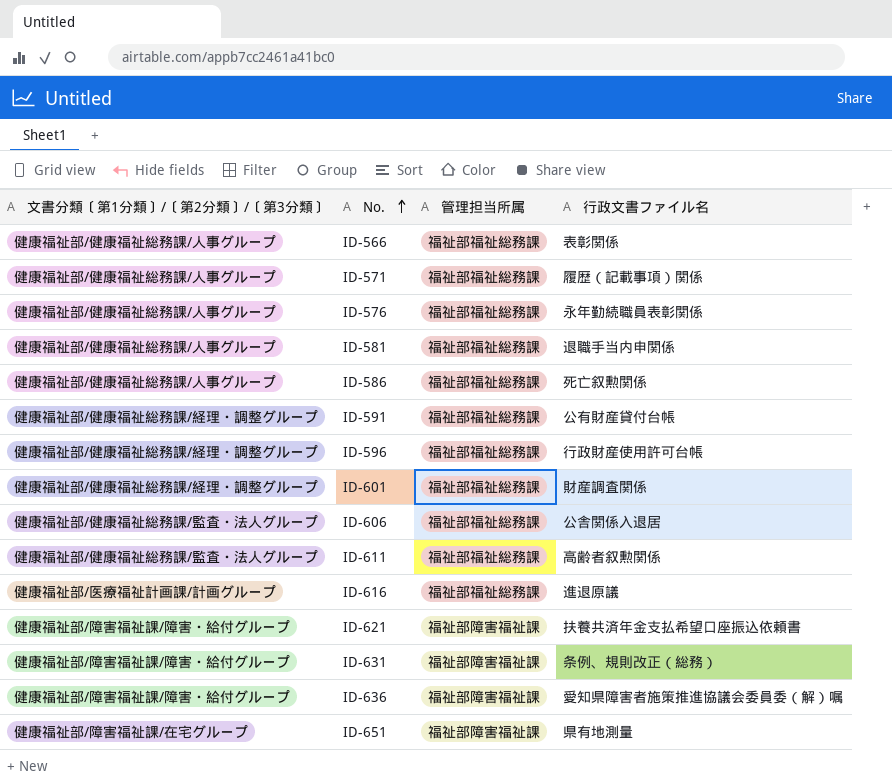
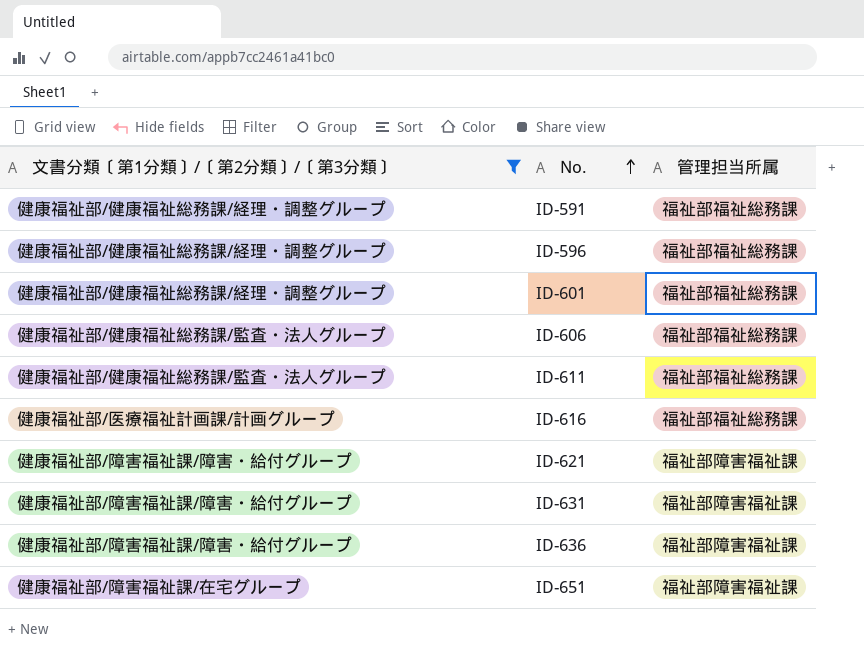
filter: none -> 文書分類〔第1分類〕/〔第2分類〕/〔第3分類〕 != 健康福祉部/健康福祉総務課/人事グループ
column 行政文書ファイル名 | position: 4 -> none

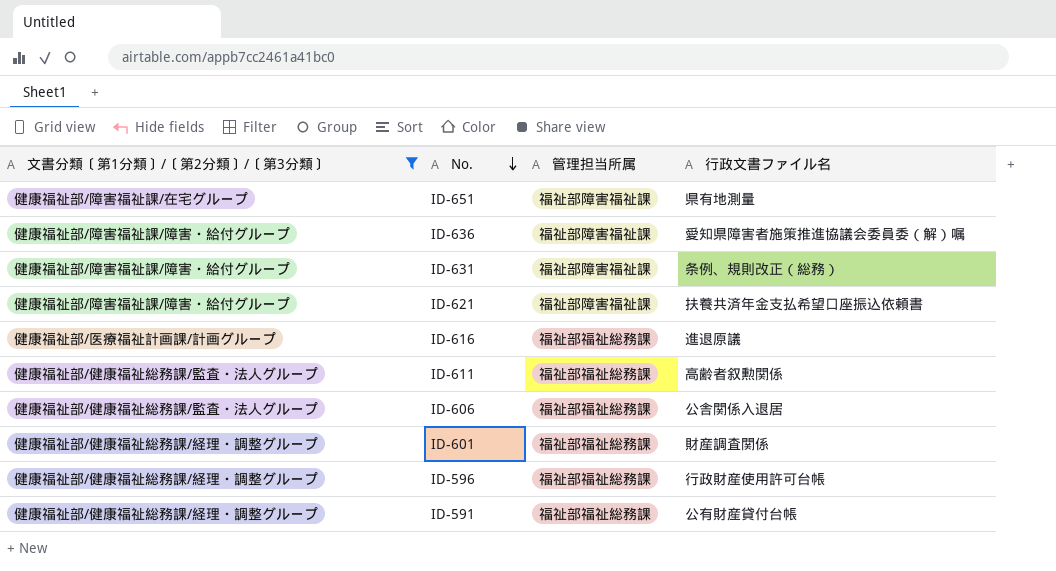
row order: No. ascending -> No. descending
column 行政文書ファイル名 | position: none -> 4

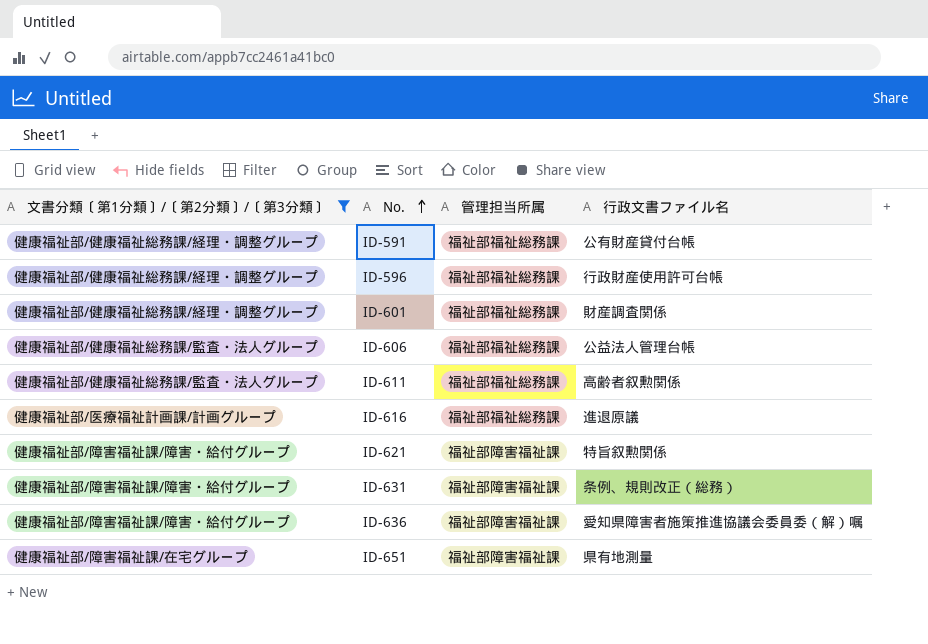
row order: No. descending -> No. ascending
ID-606 | 行政文書ファイル名: 公舎関係入退居 -> 公益法人管理台帳
ID-621 | 行政文書ファイル名: 扶養共済年金支払希望口座振込依頼書 -> 特旨叙勲関係

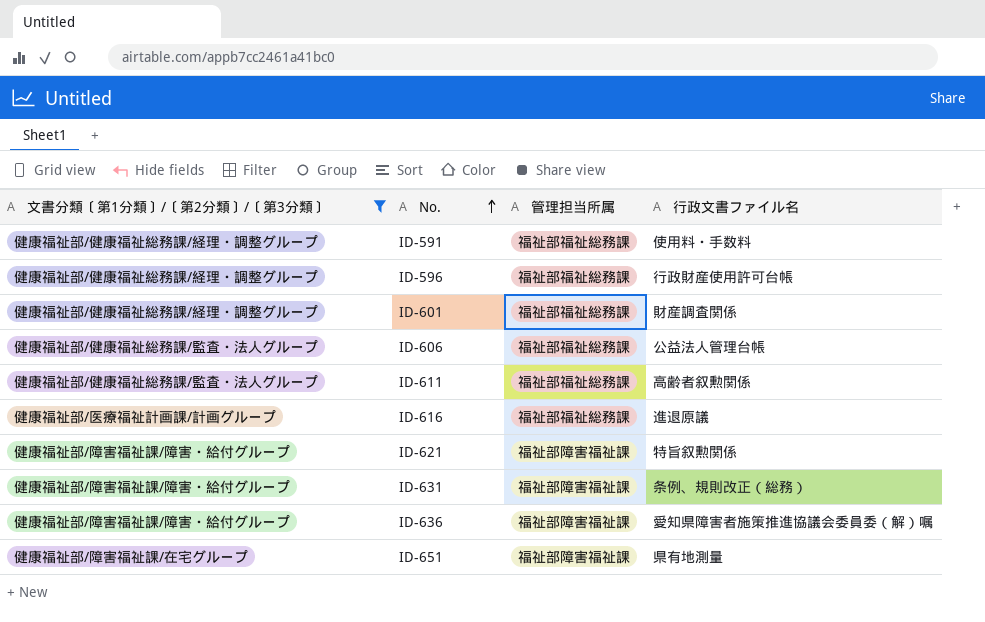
ID-591 | 行政文書ファイル名: 公有財産貸付台帳 -> 使用料・手数料

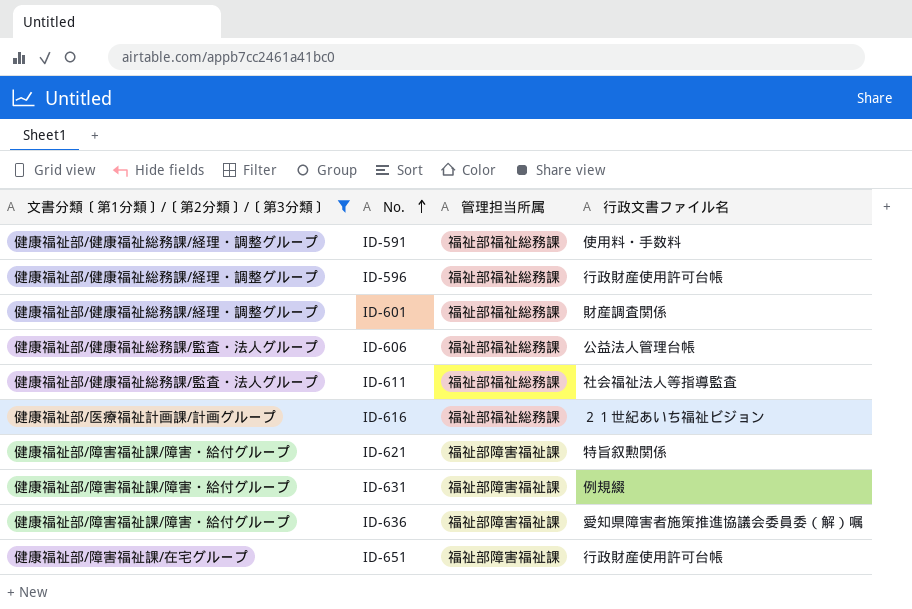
ID-611 | 行政文書ファイル名: 高齢者叙勲関係 -> 社会福祉法人等指導監査
ID-616 | 行政文書ファイル名: 進退原議 -> ２１世紀あいち福祉ビジョン
ID-631 | 行政文書ファイル名: 条例、規則改正（総務） -> 例規綴
ID-651 | 行政文書ファイル名: 県有地測量 -> 行政財産使用許可台帳

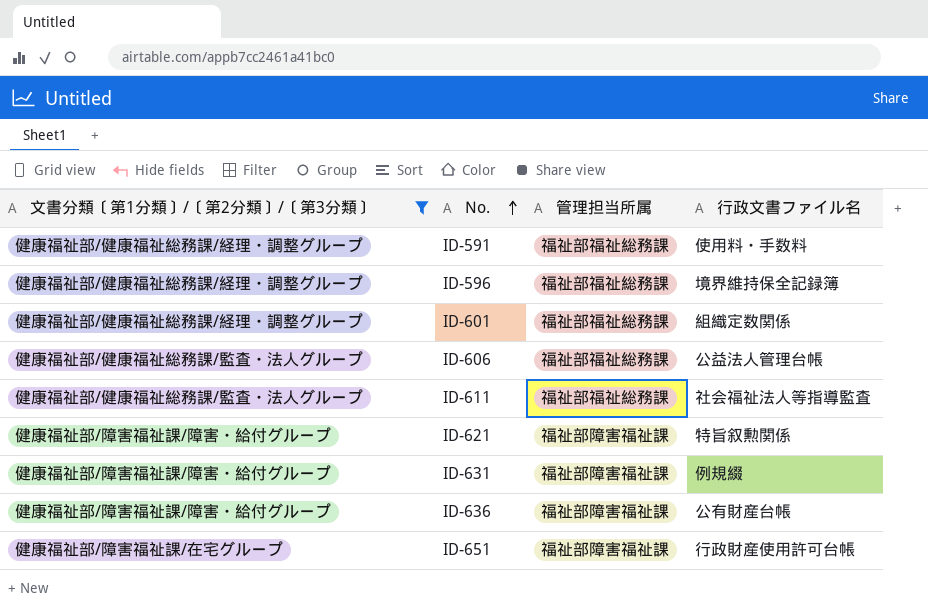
row ID-616: 健康福祉部/医療福祉計画課/計画グループ | 福祉部福祉総務課 | ２１世紀あいち福祉ビジョン -> none
ID-596 | 行政文書ファイル名: 行政財産使用許可台帳 -> 境界維持保全記録簿
ID-601 | 行政文書ファイル名: 財産調査関係 -> 組織定数関係
ID-636 | 行政文書ファイル名: 愛知県障害者施策推進協議会委員委（解）嘱 -> 公有財産台帳

